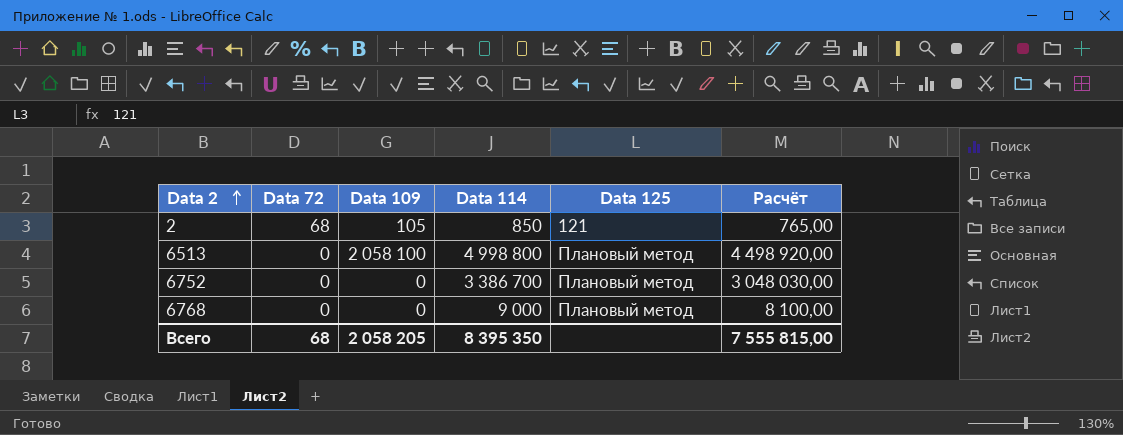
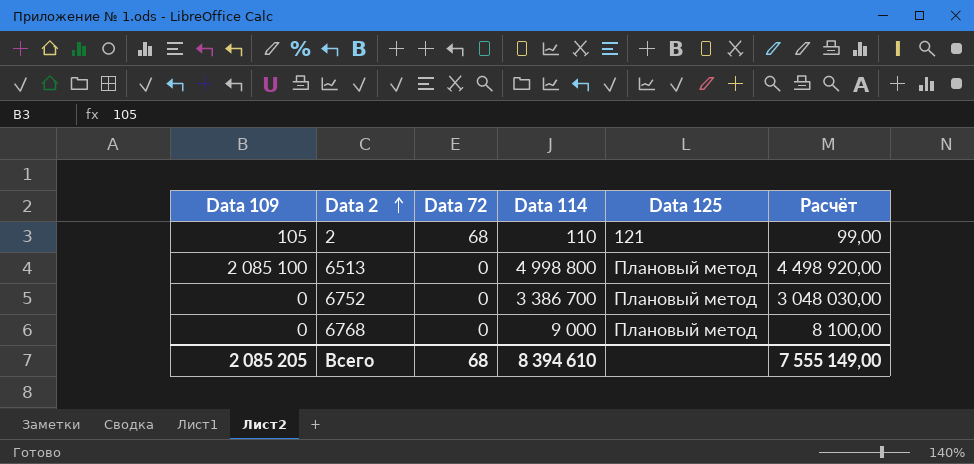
column Data 109 | position: 3 -> 1
2 | Data 114: 850 -> 110
2 | Расчёт: 765,00 -> 99,00
6513 | Data 109: 2 058 100 -> 2 085 100
Всего | Data 109: 2 058 205 -> 2 085 205
Всего | Data 114: 8 395 350 -> 8 394 610
Всего | Расчёт: 7 555 815,00 -> 7 555 149,00

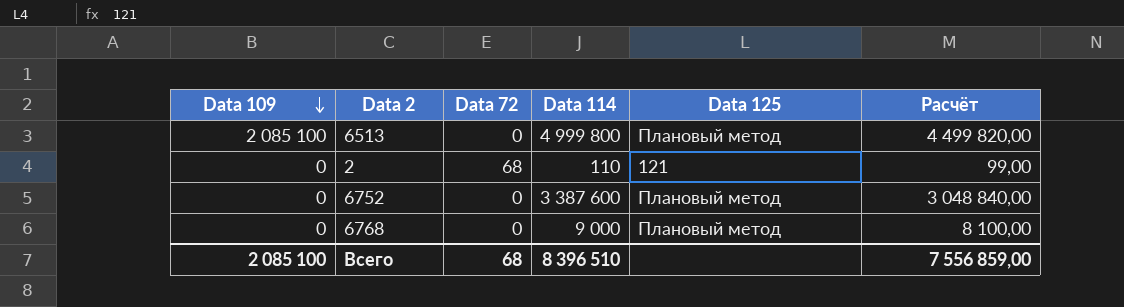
row order: Data 2 ascending -> Data 109 descending
6513 | Data 114: 4 998 800 -> 4 999 800
6513 | Расчёт: 4 498 920,00 -> 4 499 820,00
2 | Data 109: 105 -> 0
6752 | Data 114: 3 386 700 -> 3 387 600
6752 | Расчёт: 3 048 030,00 -> 3 048 840,00
Всего | Data 109: 2 085 205 -> 2 085 100
Всего | Data 114: 8 394 610 -> 8 396 510
Всего | Расчёт: 7 555 149,00 -> 7 556 859,00

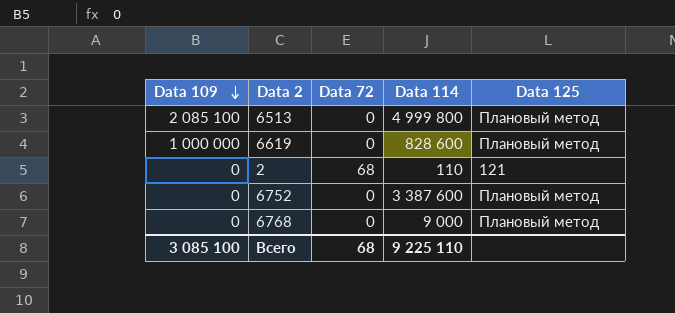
column Расчёт | formula: [Data 114] * 0,9 -> none
row 6619: none -> 1 000 000 | 0 | 828 600 | Плановый метод
Всего | Data 109: 2 085 100 -> 3 085 100
Всего | Data 114: 8 396 510 -> 9 225 110

